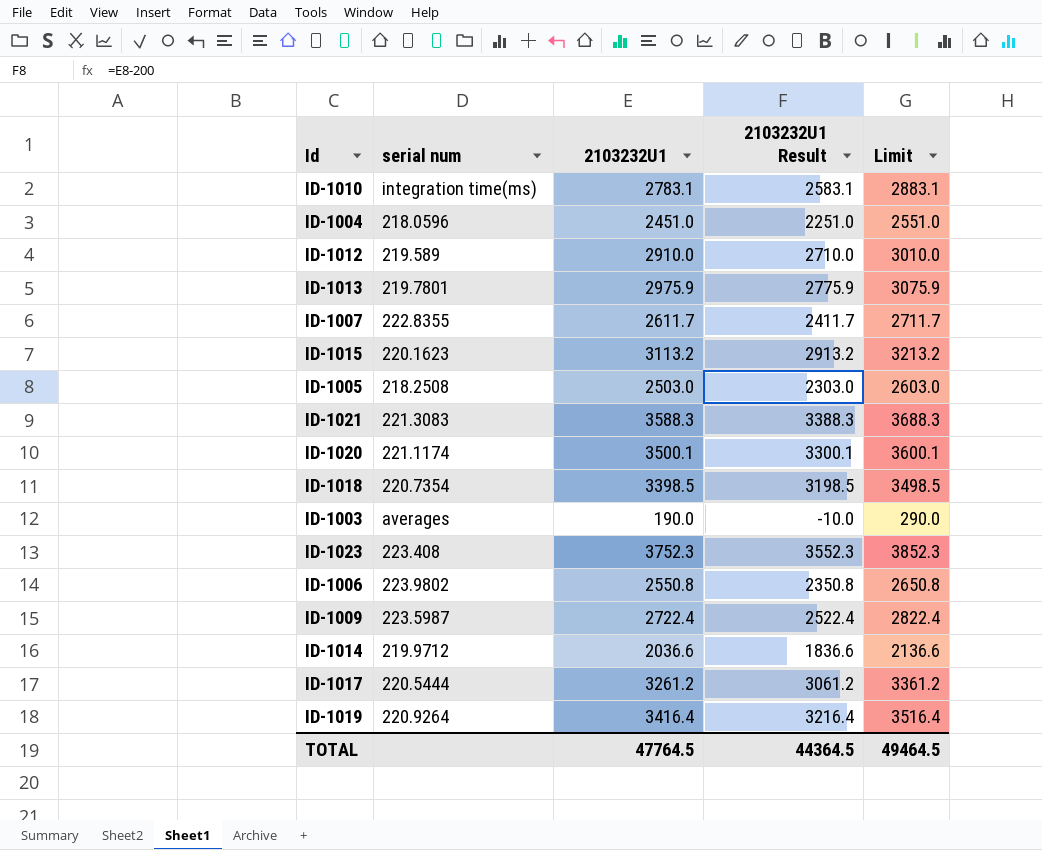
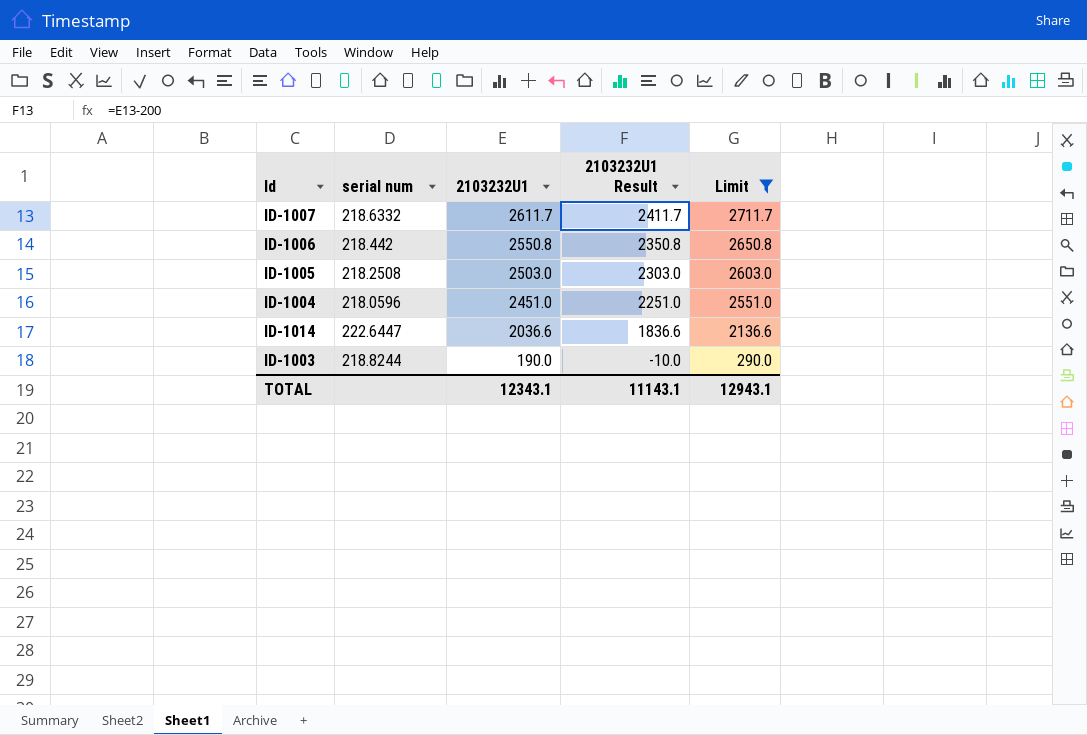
filter: none -> Limit <= 2711.7
row order: none -> 2103232U1 descending
ID-1007 | serial num: 222.8355 -> 218.6332
ID-1006 | serial num: 223.9802 -> 218.442
ID-1014 | serial num: 219.9712 -> 222.6447
ID-1003 | serial num: averages -> 218.8244
TOTAL | 2103232U1: 47764.5 -> 12343.1
TOTAL | 2103232U1 Result: 44364.5 -> 11143.1
TOTAL | Limit: 49464.5 -> 12943.1

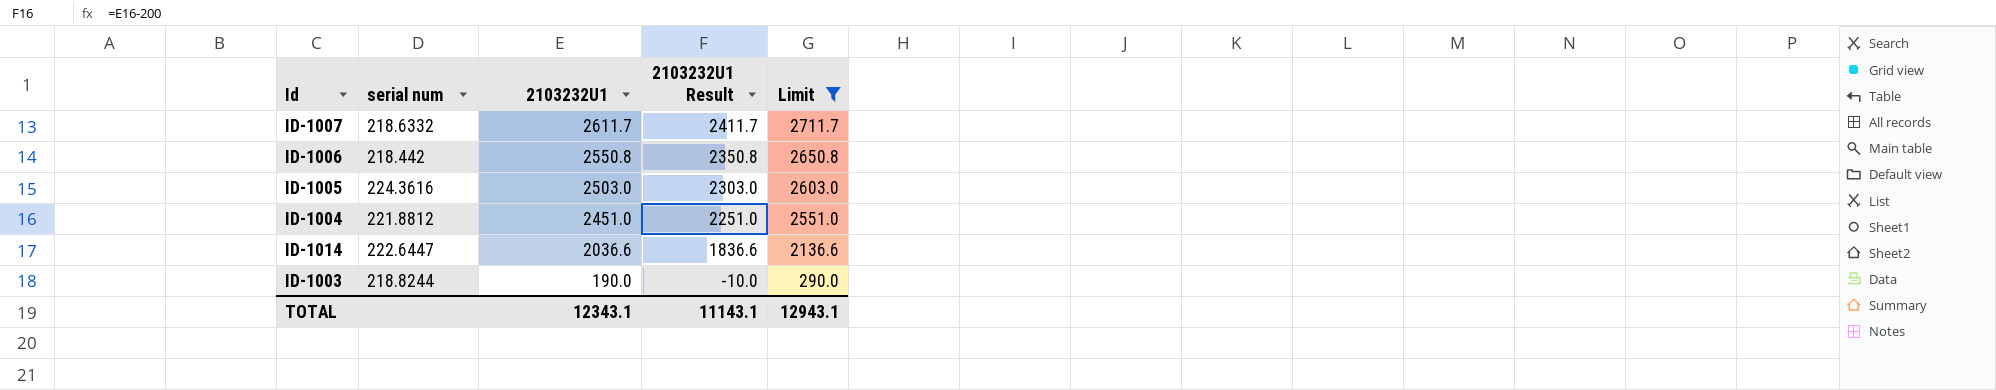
ID-1005 | serial num: 218.2508 -> 224.3616
ID-1004 | serial num: 218.0596 -> 221.8812

